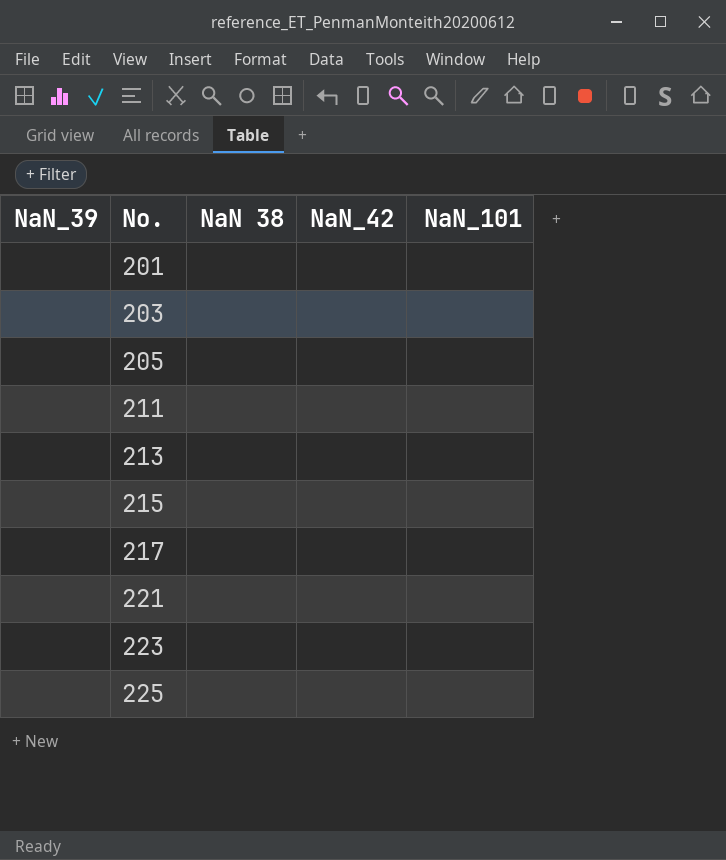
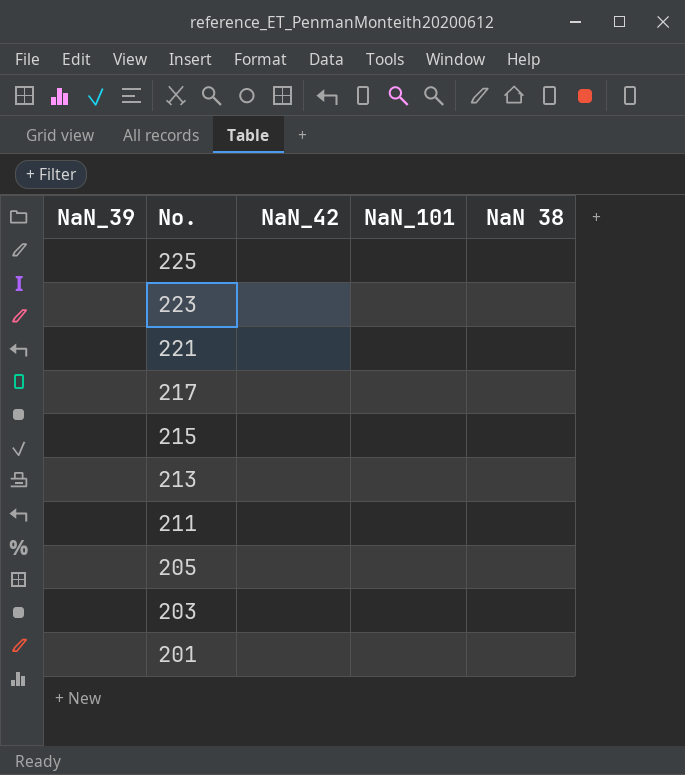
row order: No. ascending -> No. descending
column NaN 38 | position: 3 -> 5

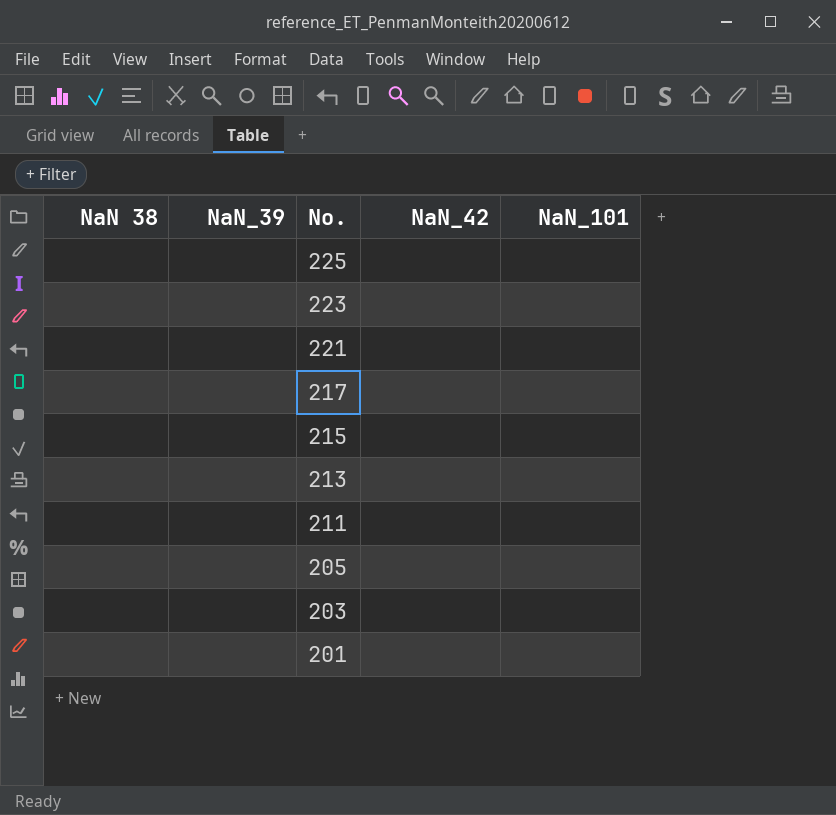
column NaN 38 | position: 5 -> 1

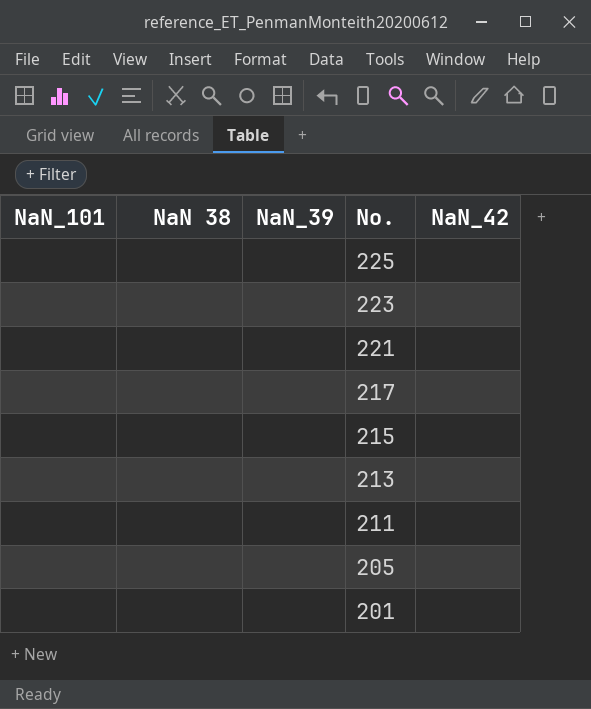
column NaN_101 | position: 5 -> 1
row 203: none | none | none | none -> none

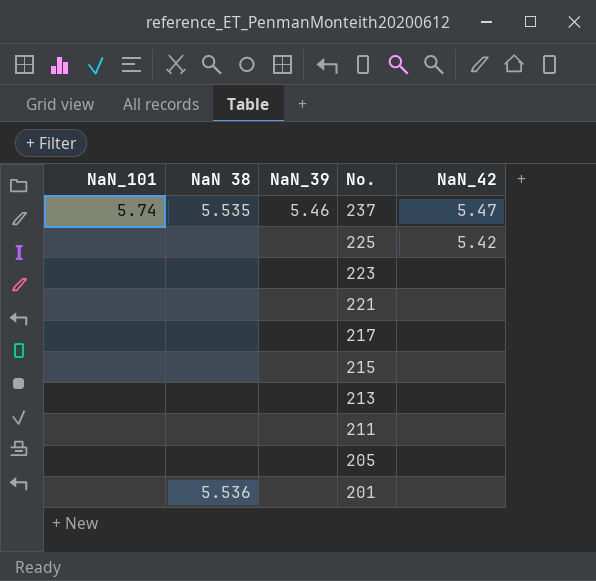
row 237: none -> 5.74 | 5.535 | 5.46 | 5.47
225 | NaN_42: none -> 5.42
201 | NaN 38: none -> 5.536

